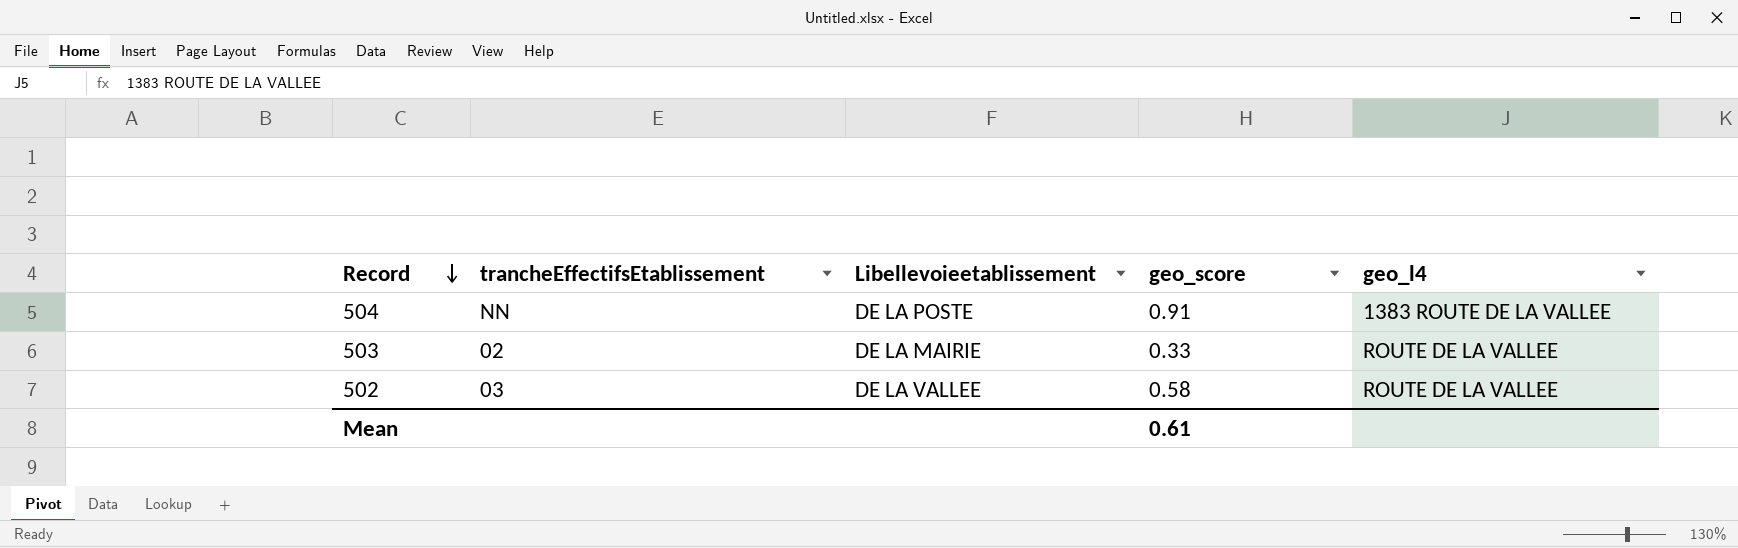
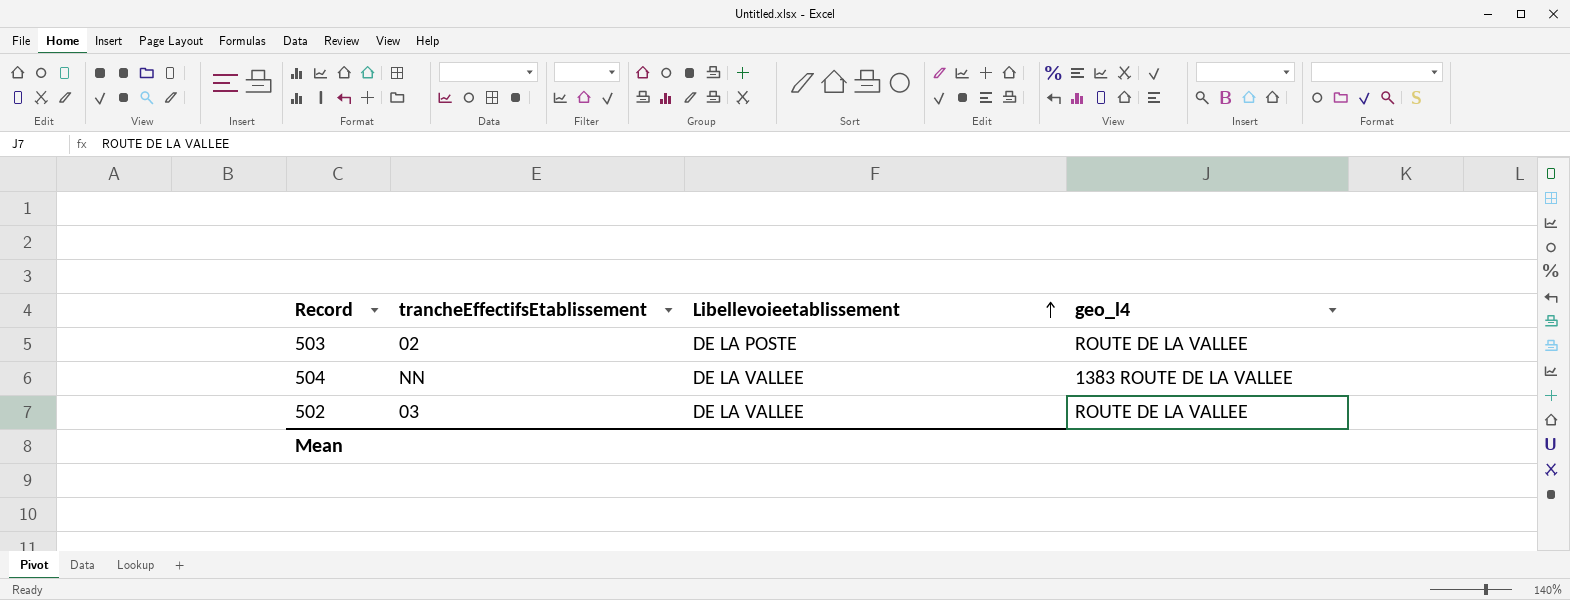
row order: Record descending -> Libellevoieetablissement ascending
column geo_score | position: 4 -> none
503 | Libellevoieetablissement: DE LA MAIRIE -> DE LA POSTE
504 | Libellevoieetablissement: DE LA POSTE -> DE LA VALLEE

